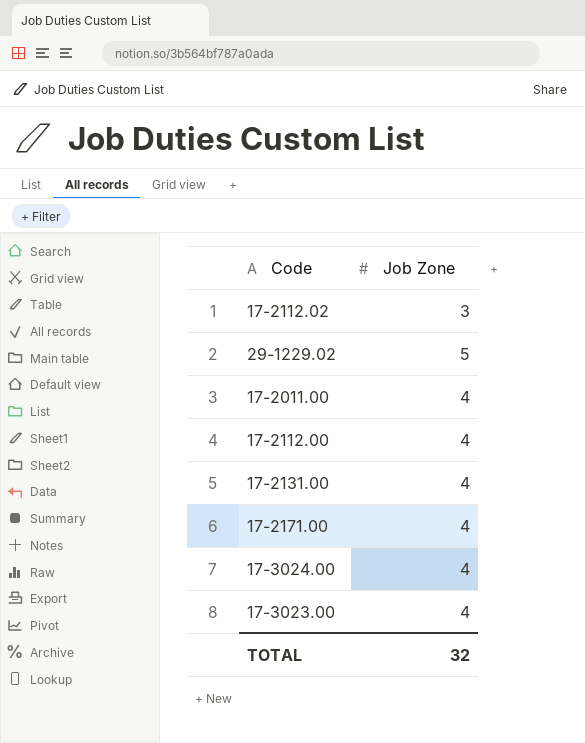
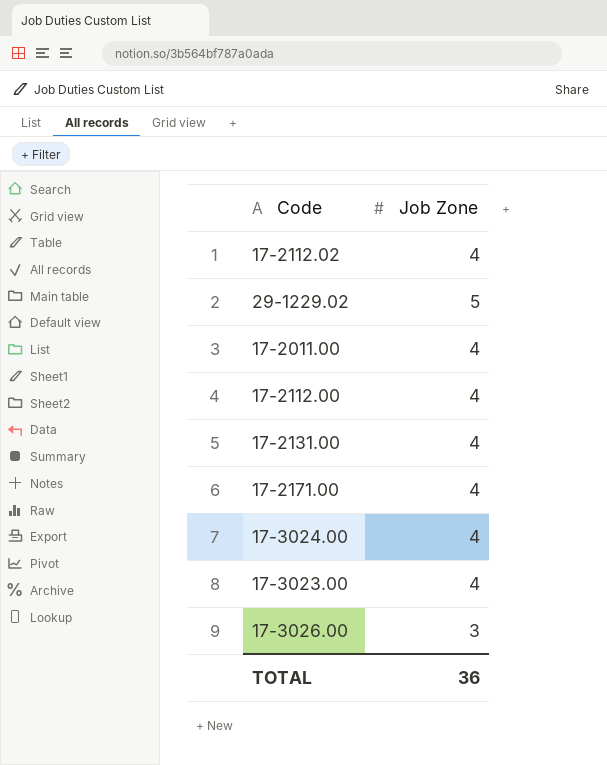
17-2112.02 | Job Zone: 3 -> 4
row 17-3026.00: none -> 3
TOTAL | Job Zone: 32 -> 36

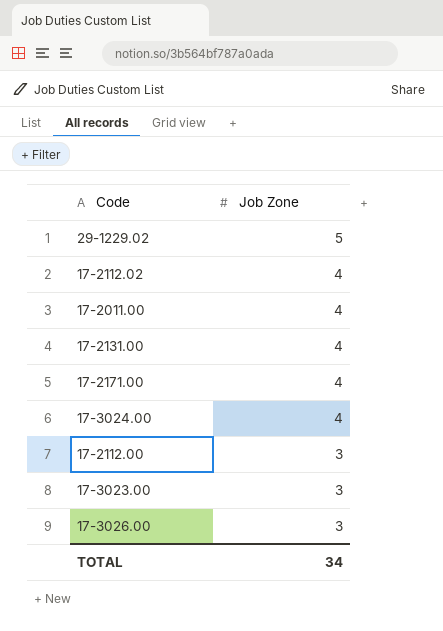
row order: none -> Job Zone descending
17-2112.00 | Job Zone: 4 -> 3
17-3023.00 | Job Zone: 4 -> 3
TOTAL | Job Zone: 36 -> 34

